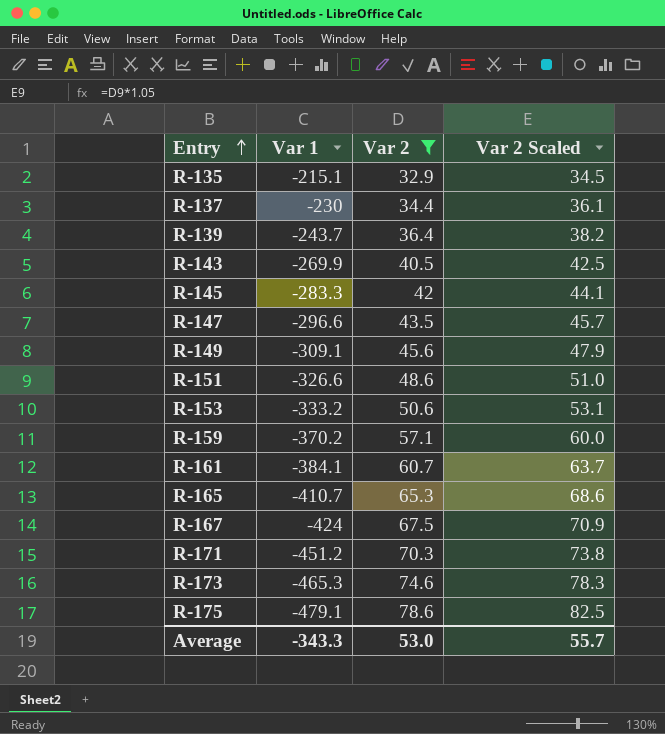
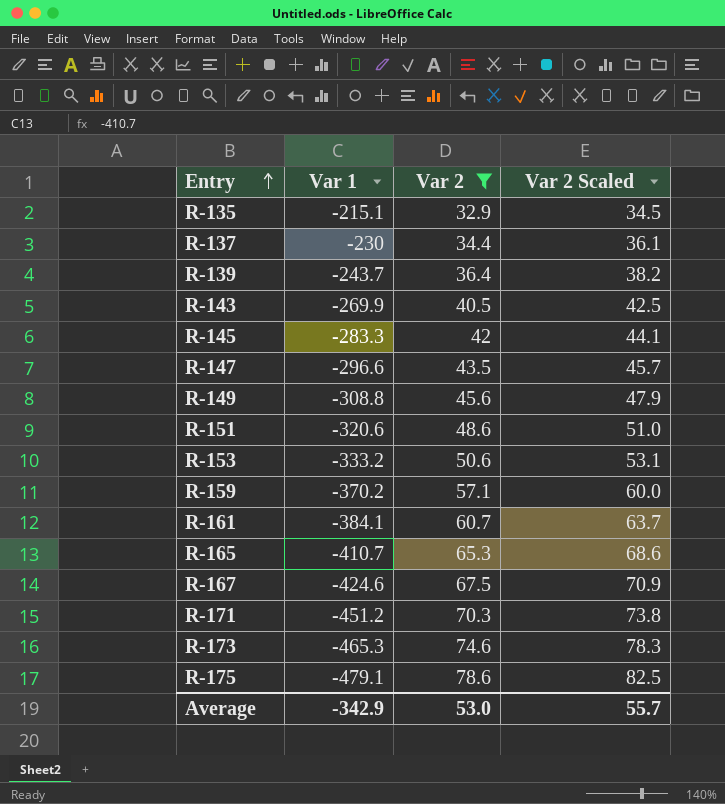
R-149 | Var 1: -309.1 -> -308.8
R-151 | Var 1: -326.6 -> -320.6
R-167 | Var 1: -424 -> -424.6
Average | Var 1: -343.3 -> -342.9

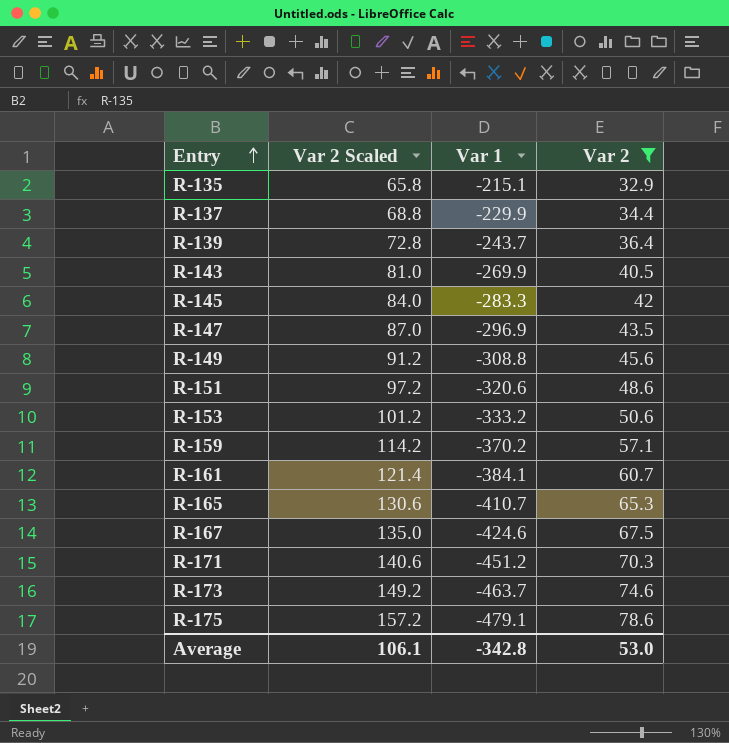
column Var 2 Scaled | formula: [Var 2] * 1.05 -> [Var 2] * 2
column Var 2 Scaled | position: 4 -> 2
R-137 | Var 1: -230 -> -229.9
R-147 | Var 1: -296.6 -> -296.9
R-173 | Var 1: -465.3 -> -463.7
Average | Var 2 Scaled: 55.7 -> 106.1
Average | Var 1: -342.9 -> -342.8

